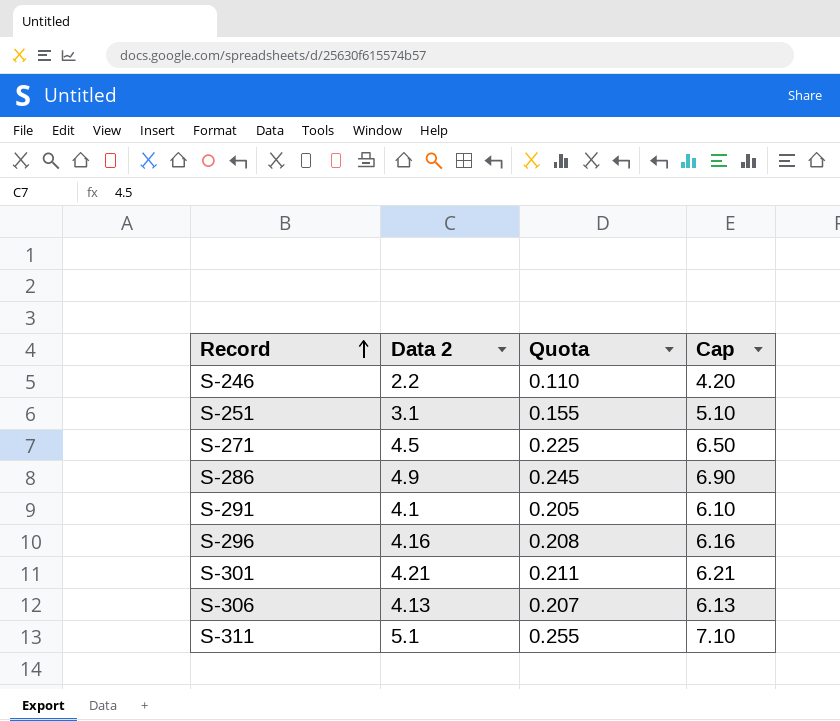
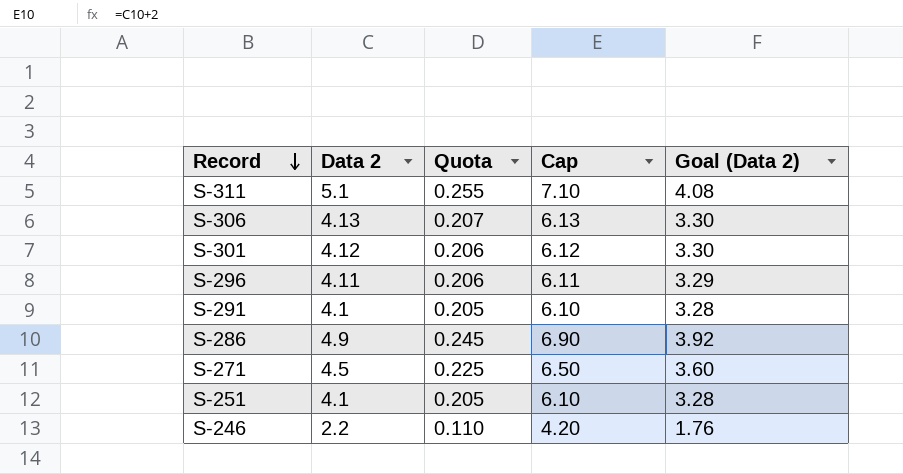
row order: Record ascending -> Record descending
column Goal (Data 2) | formula: none -> [Data 2] * 0.8
S-301 | Data 2: 4.21 -> 4.12
S-301 | Quota: 0.211 -> 0.206
S-301 | Cap: 6.21 -> 6.12
S-296 | Data 2: 4.16 -> 4.11
S-296 | Quota: 0.208 -> 0.206
S-296 | Cap: 6.16 -> 6.11
S-251 | Data 2: 3.1 -> 4.1
S-251 | Quota: 0.155 -> 0.205
S-251 | Cap: 5.10 -> 6.10

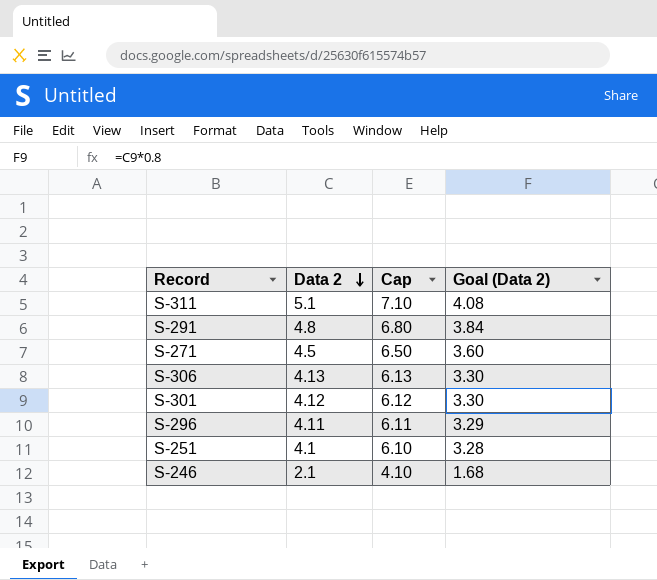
row order: Record descending -> Data 2 descending
column Quota | formula: [Data 2] * 0.05 -> none
row S-286: 4.9 | 0.245 | 6.90 | 3.92 -> none
S-291 | Data 2: 4.1 -> 4.8
S-291 | Cap: 6.10 -> 6.80
S-291 | Goal (Data 2): 3.28 -> 3.84
S-246 | Data 2: 2.2 -> 2.1
S-246 | Cap: 4.20 -> 4.10
S-246 | Goal (Data 2): 1.76 -> 1.68

